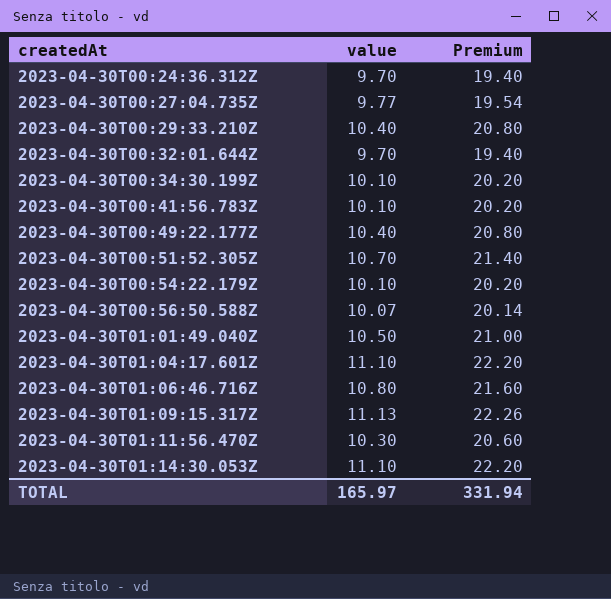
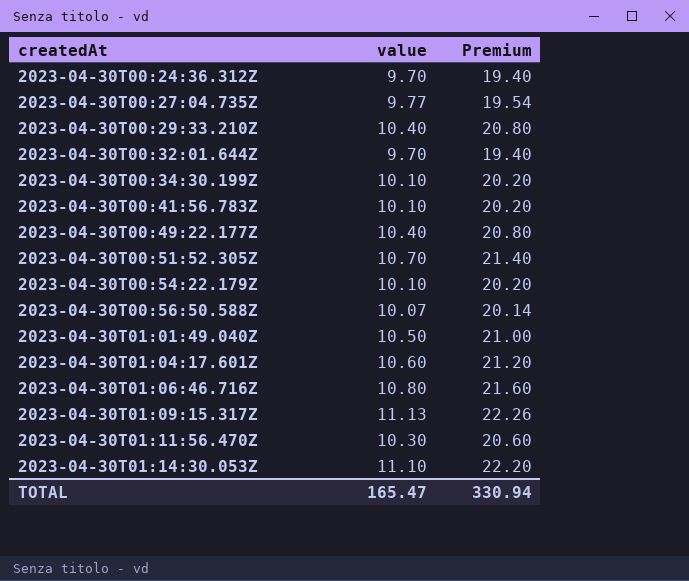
2023-04-30T01:04:17.601Z | value: 11.10 -> 10.60
2023-04-30T01:04:17.601Z | Premium: 22.20 -> 21.20
TOTAL | value: 165.97 -> 165.47
TOTAL | Premium: 331.94 -> 330.94

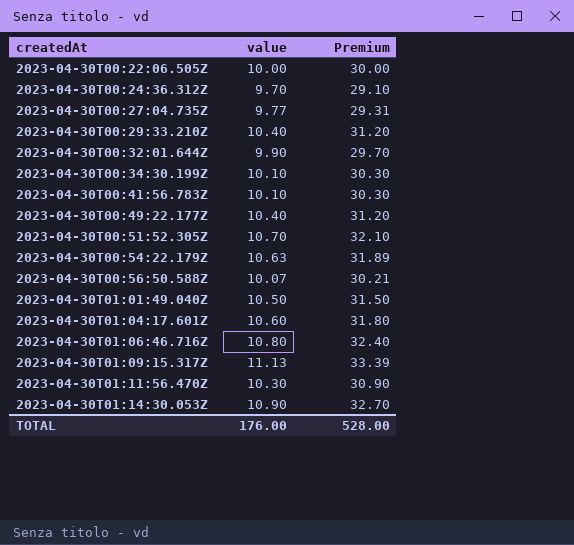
column Premium | formula: [value] * 2 -> [value] * 3
row 2023-04-30T00:22:06.505Z: none -> 10.00 | 30.00
2023-04-30T00:32:01.644Z | value: 9.70 -> 9.90
2023-04-30T00:54:22.179Z | value: 10.10 -> 10.63
2023-04-30T01:14:30.053Z | value: 11.10 -> 10.90
TOTAL | value: 165.47 -> 176.00
TOTAL | Premium: 330.94 -> 528.00

